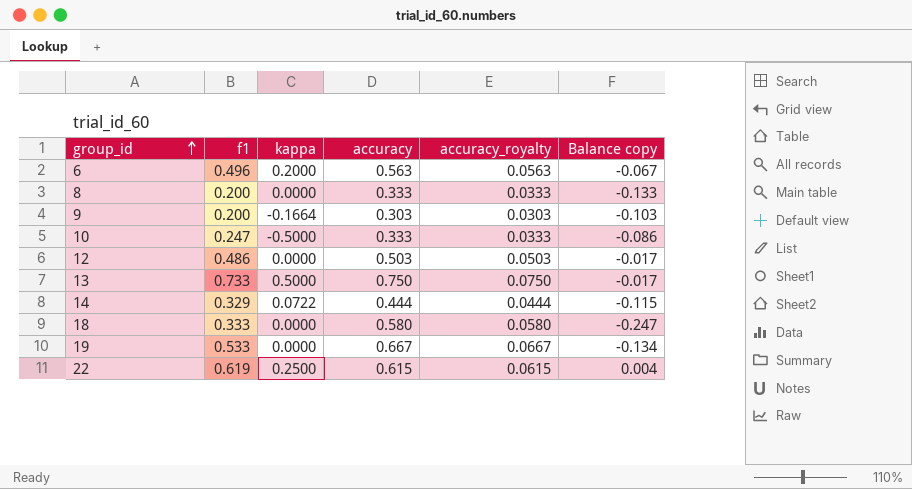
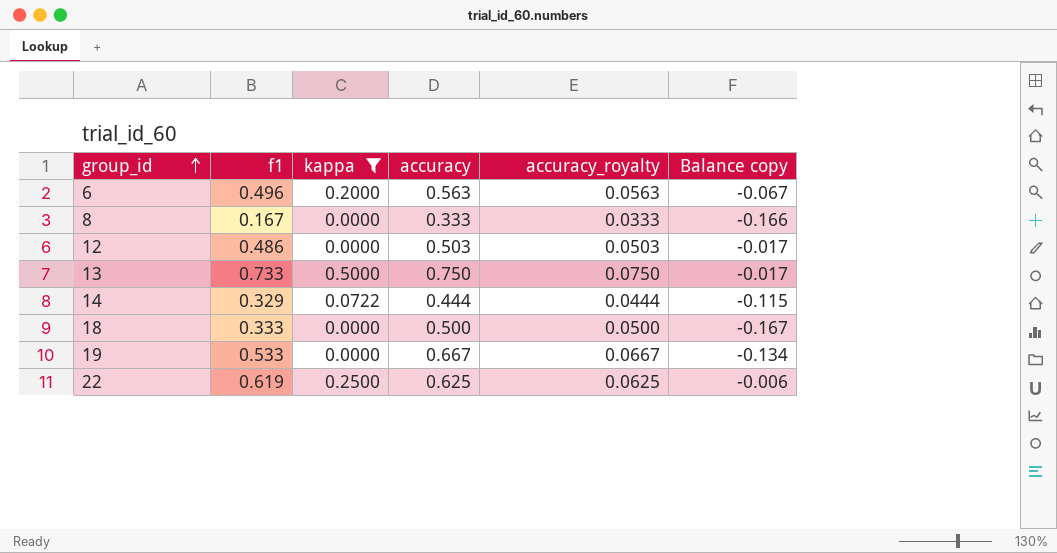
filter: none -> kappa >= 0.0000
8 | f1: 0.200 -> 0.167
8 | Balance copy: -0.133 -> -0.166
18 | accuracy: 0.580 -> 0.500
18 | accuracy_royalty: 0.0580 -> 0.0500
18 | Balance copy: -0.247 -> -0.167
22 | accuracy: 0.615 -> 0.625
22 | accuracy_royalty: 0.0615 -> 0.0625
22 | Balance copy: 0.004 -> -0.006

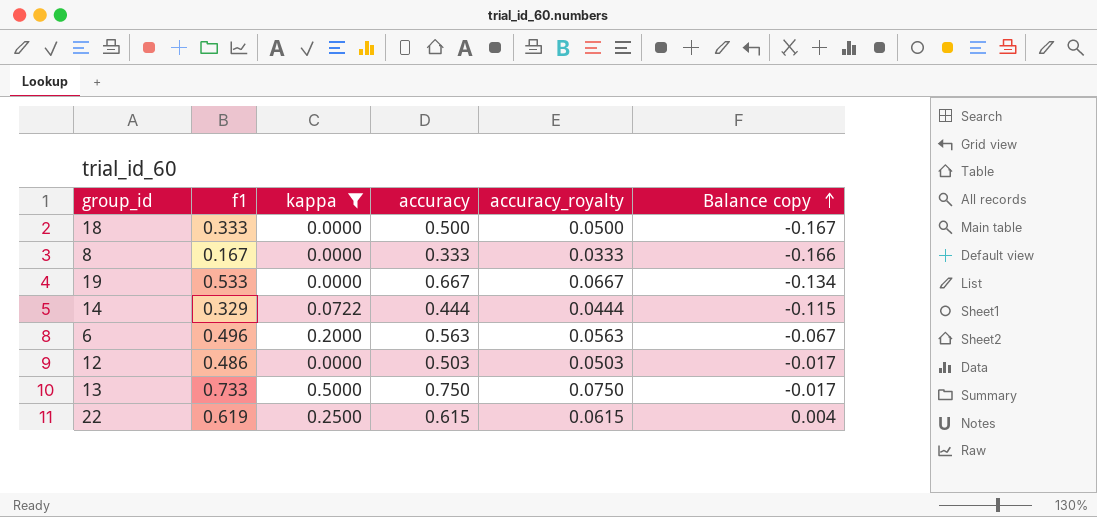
row order: group_id ascending -> Balance copy ascending
22 | accuracy: 0.625 -> 0.615
22 | accuracy_royalty: 0.0625 -> 0.0615
22 | Balance copy: -0.006 -> 0.004

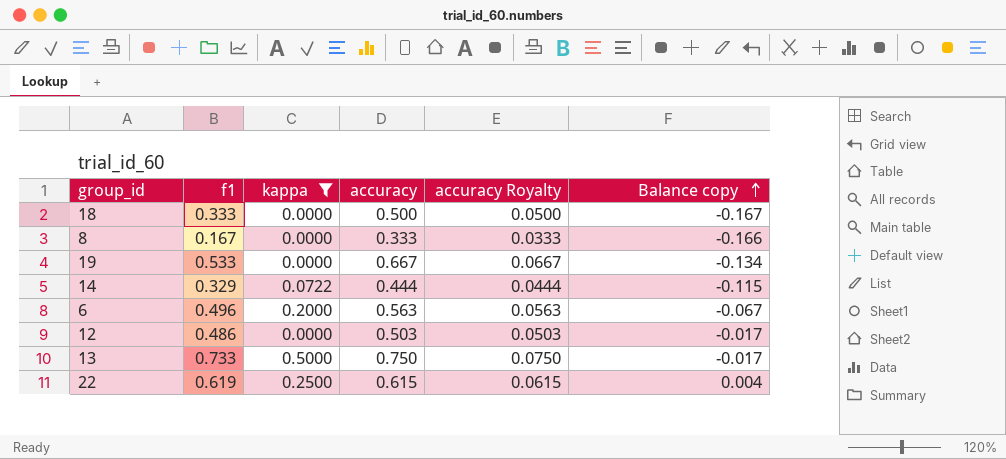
column name: accuracy_royalty -> accuracy Royalty

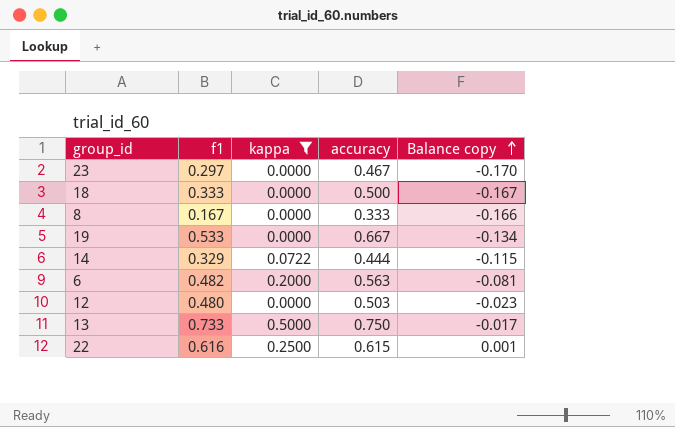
column accuracy Royalty | formula: [accuracy] * 0.1 -> none
row 23: none -> 0.297 | 0.0000 | 0.467 | -0.170
6 | f1: 0.496 -> 0.482
6 | Balance copy: -0.067 -> -0.081
12 | f1: 0.486 -> 0.480
12 | Balance copy: -0.017 -> -0.023
22 | f1: 0.619 -> 0.616
22 | Balance copy: 0.004 -> 0.001

